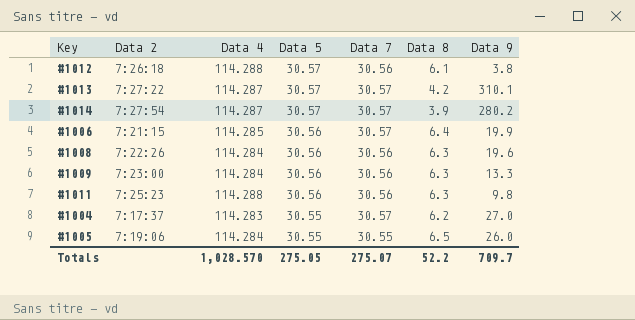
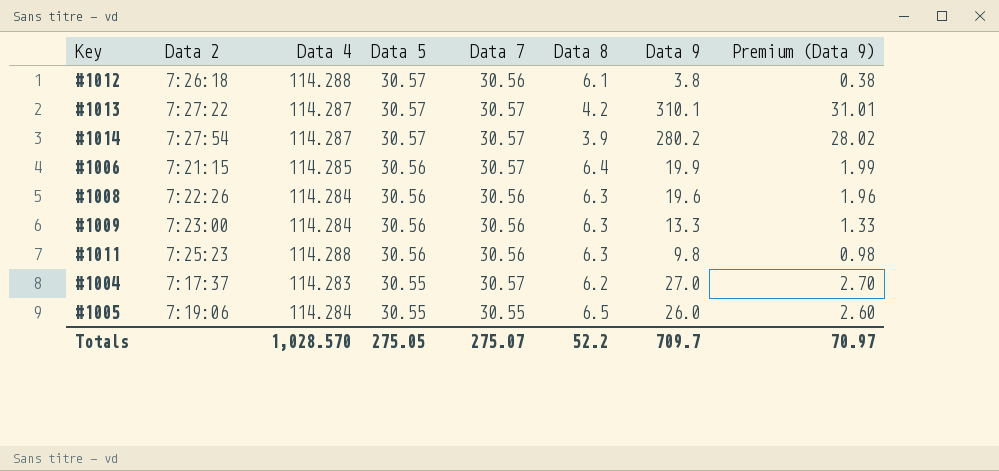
column Premium (Data 9) | formula: none -> [Data 9] * 0.1

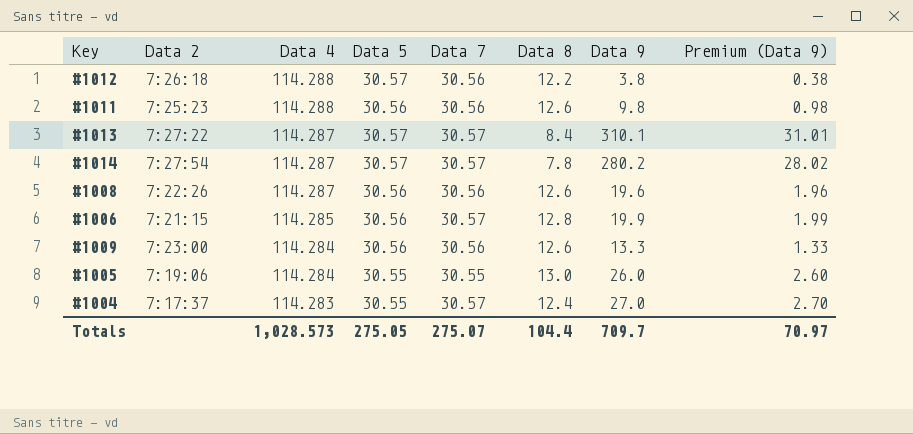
row order: Data 5 descending -> Data 4 descending
#1012 | Data 8: 6.1 -> 12.2
#1011 | Data 8: 6.3 -> 12.6
#1013 | Data 8: 4.2 -> 8.4
#1014 | Data 8: 3.9 -> 7.8
#1008 | Data 4: 114.284 -> 114.287
#1008 | Data 8: 6.3 -> 12.6
#1006 | Data 8: 6.4 -> 12.8
#1009 | Data 8: 6.3 -> 12.6
#1005 | Data 8: 6.5 -> 13.0
#1004 | Data 8: 6.2 -> 12.4
Totals | Data 4: 1,028.570 -> 1,028.573
Totals | Data 8: 52.2 -> 104.4

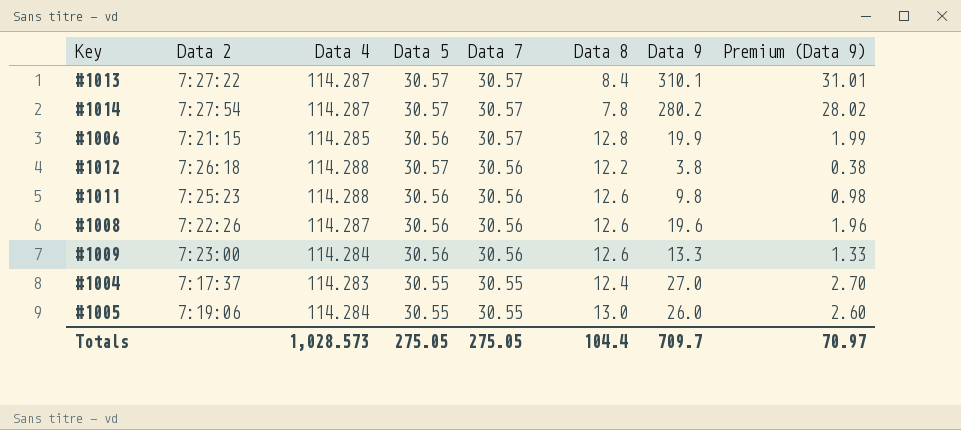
row order: Data 4 descending -> Data 7 descending
#1004 | Data 7: 30.57 -> 30.55
Totals | Data 7: 275.07 -> 275.05

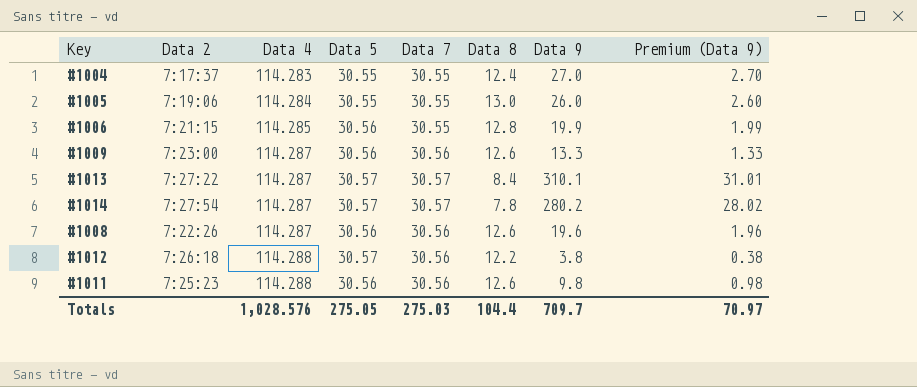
row order: Data 7 descending -> Data 4 ascending
#1006 | Data 7: 30.57 -> 30.55
#1009 | Data 4: 114.284 -> 114.287
Totals | Data 4: 1,028.573 -> 1,028.576
Totals | Data 7: 275.05 -> 275.03

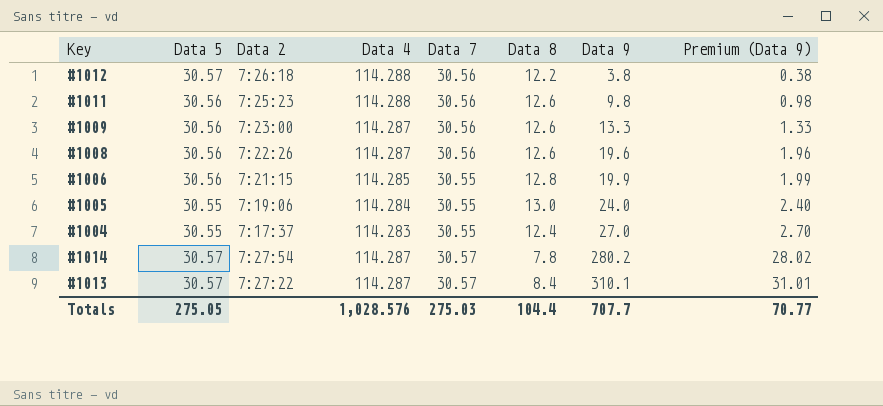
row order: Data 4 ascending -> Data 9 ascending
column Data 5 | position: 4 -> 2
#1005 | Data 9: 26.0 -> 24.0
#1005 | Premium (Data 9): 2.60 -> 2.40
Totals | Data 9: 709.7 -> 707.7
Totals | Premium (Data 9): 70.97 -> 70.77

